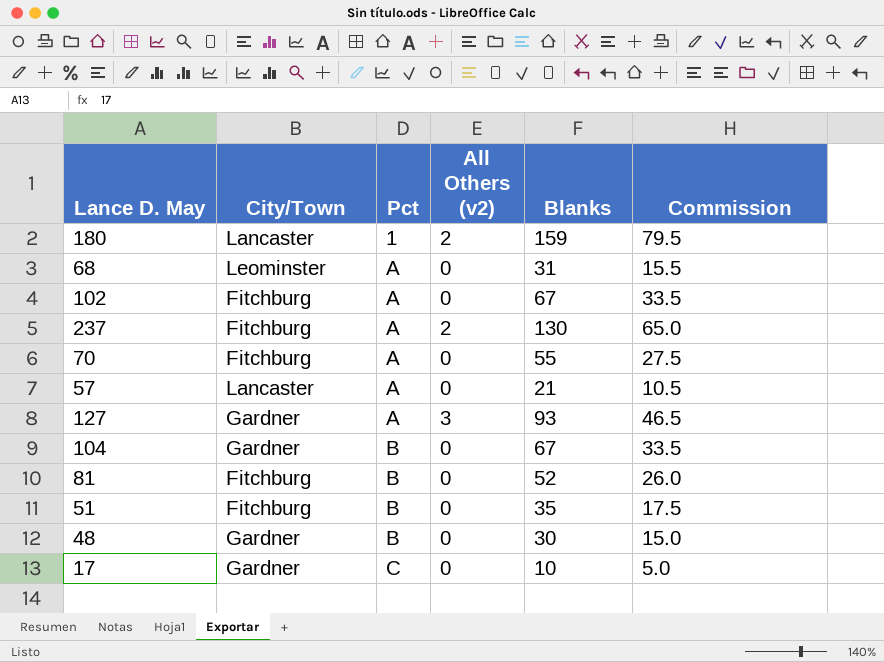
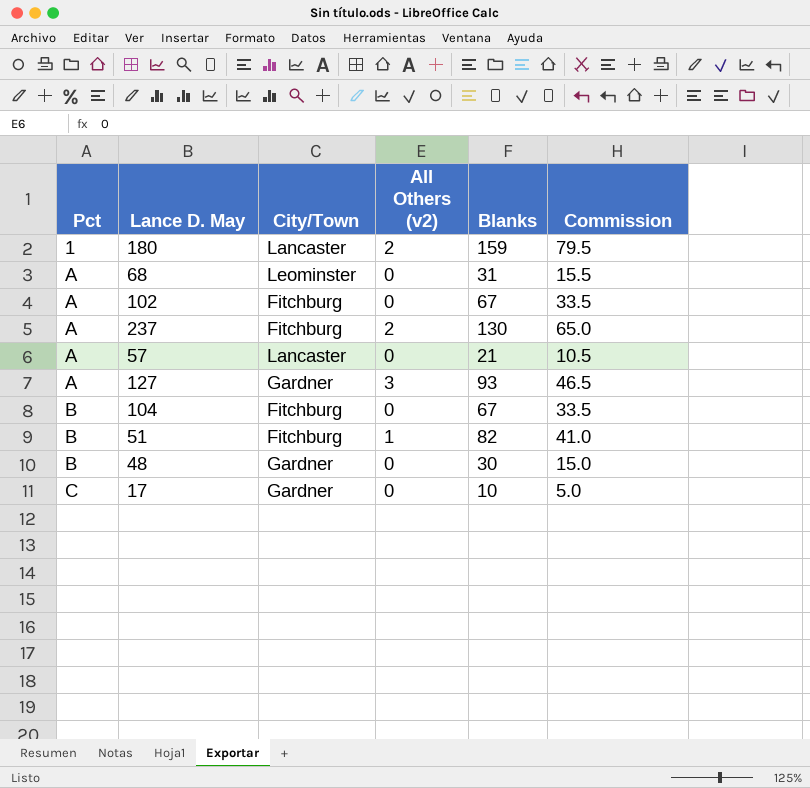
column Pct | position: 3 -> 1
row 70: Fitchburg | A | 0 | 55 | 27.5 -> none
row 81: Fitchburg | B | 0 | 52 | 26.0 -> none
104 | City/Town: Gardner -> Fitchburg
51 | All Others (v2): 0 -> 1
51 | Blanks: 35 -> 82
51 | Commission: 17.5 -> 41.0

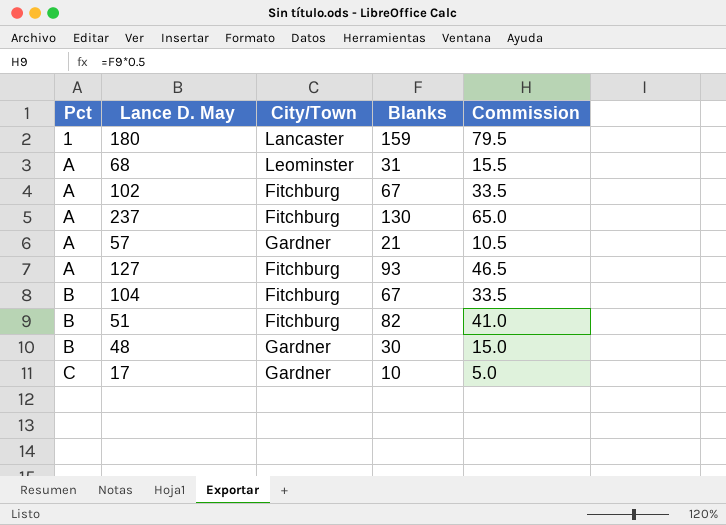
column All Others (v2) | position: 4 -> none
57 | City/Town: Lancaster -> Gardner
127 | City/Town: Gardner -> Fitchburg

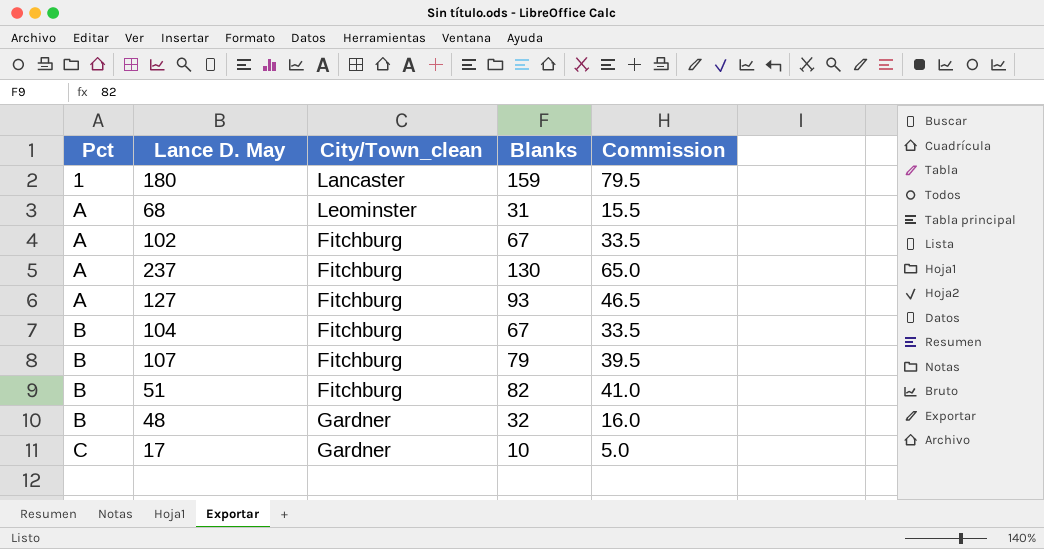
column name: City/Town -> City/Town_clean
row 57: A | Gardner | 21 | 10.5 -> none
row 107: none -> B | Fitchburg | 79 | 39.5
48 | Blanks: 30 -> 32
48 | Commission: 15.0 -> 16.0

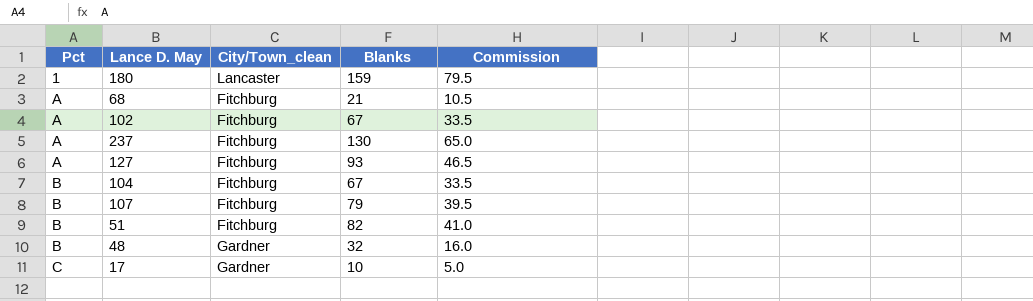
68 | City/Town_clean: Leominster -> Fitchburg
68 | Blanks: 31 -> 21
68 | Commission: 15.5 -> 10.5

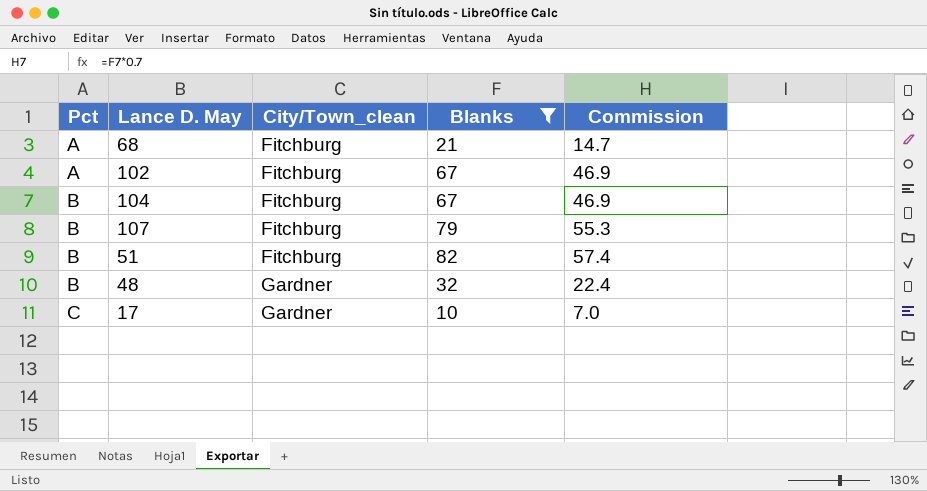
filter: none -> Blanks <= 82
column Commission | formula: [Blanks] * 0.5 -> [Blanks] * 0.7

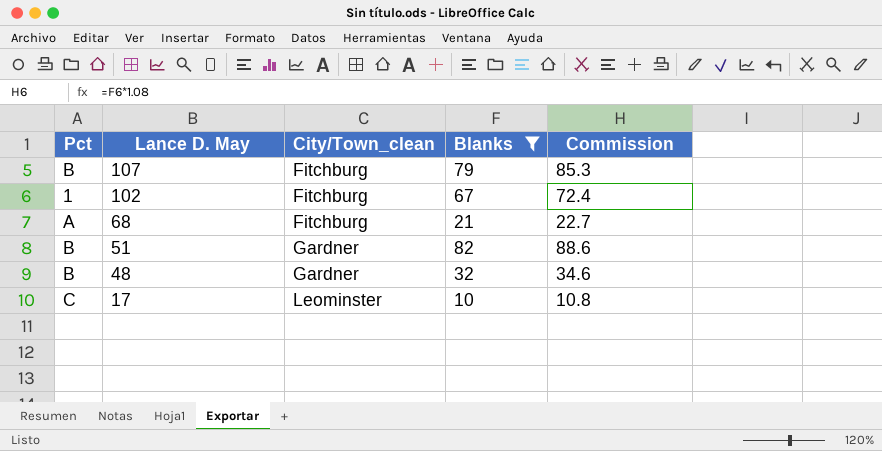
row order: Pct ascending -> Lance D. May descending
column Commission | formula: [Blanks] * 0.7 -> [Blanks] * 1.08
row 104: B | Fitchburg | 67 | 46.9 -> none
102 | Pct: A -> 1
51 | City/Town_clean: Fitchburg -> Gardner
17 | City/Town_clean: Gardner -> Leominster

